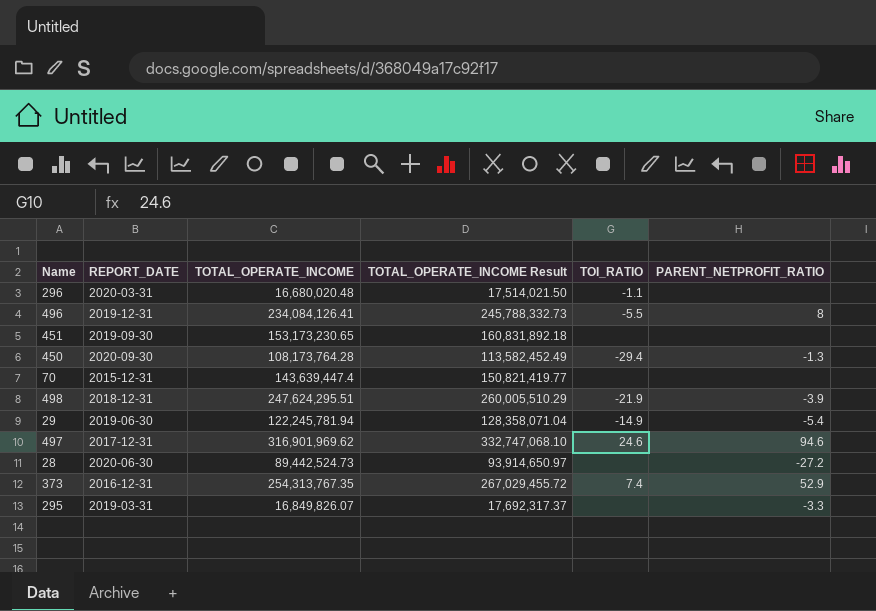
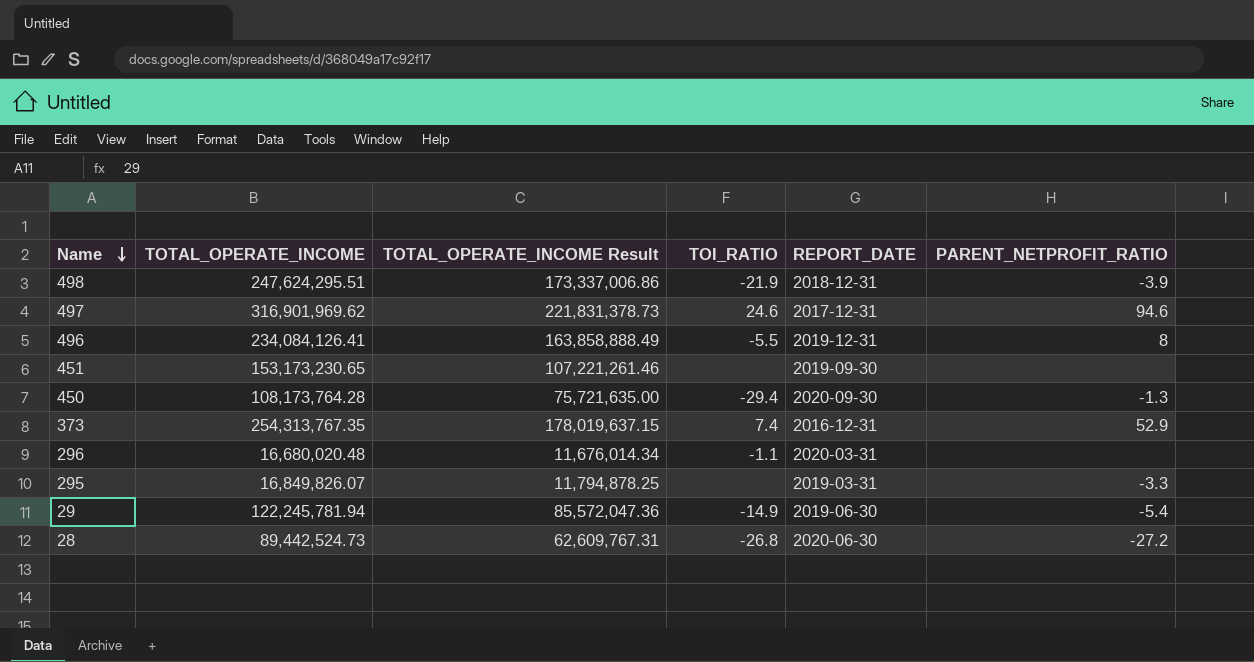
row order: none -> Name descending
column TOTAL_OPERATE_INCOME Result | formula: [TOTAL_OPERATE_INCOME] * 1.05 -> [TOTAL_OPERATE_INCOME] * 0.7
column REPORT_DATE | position: 2 -> 5
row 70: 2015-12-31 | 143,639,447.4 | 150,821,419.77 | none | none -> none
28 | TOI_RATIO: none -> -26.8

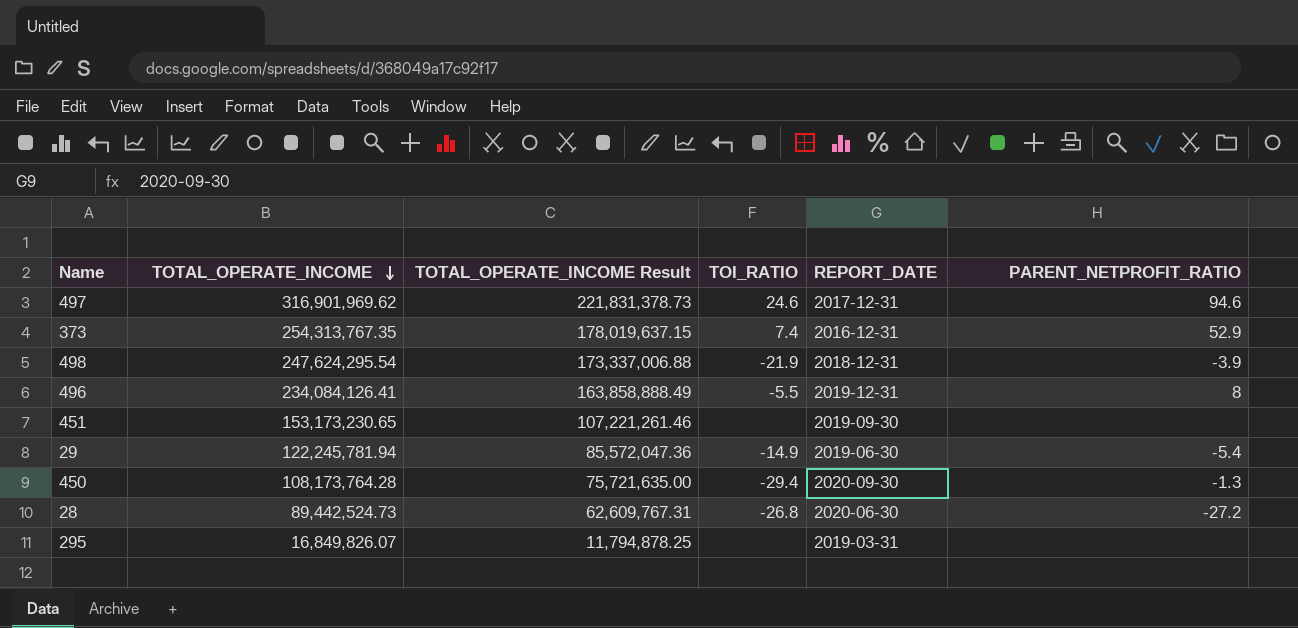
row order: Name descending -> TOTAL_OPERATE_INCOME descending
row 296: 16,680,020.48 | 11,676,014.34 | -1.1 | 2020-03-31 | none -> none
498 | TOTAL_OPERATE_INCOME: 247,624,295.51 -> 247,624,295.54
498 | TOTAL_OPERATE_INCOME Result: 173,337,006.86 -> 173,337,006.88
295 | PARENT_NETPROFIT_RATIO: -3.3 -> none

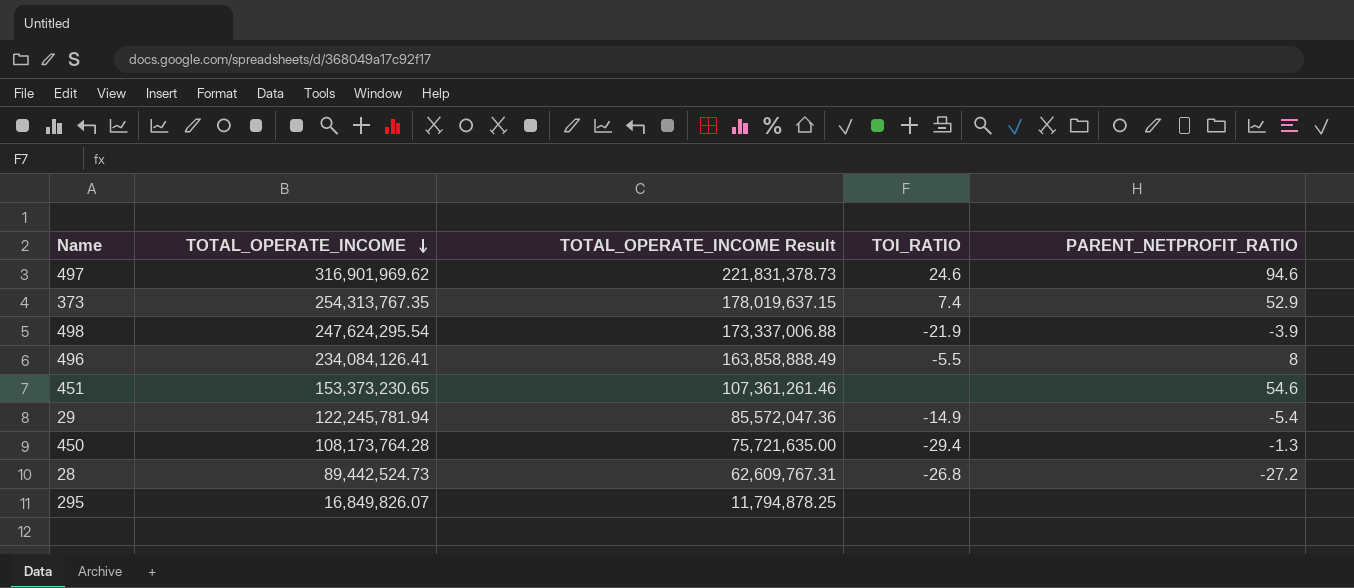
column REPORT_DATE | position: 5 -> none
451 | TOTAL_OPERATE_INCOME: 153,173,230.65 -> 153,373,230.65
451 | TOTAL_OPERATE_INCOME Result: 107,221,261.46 -> 107,361,261.46
451 | PARENT_NETPROFIT_RATIO: none -> 54.6

